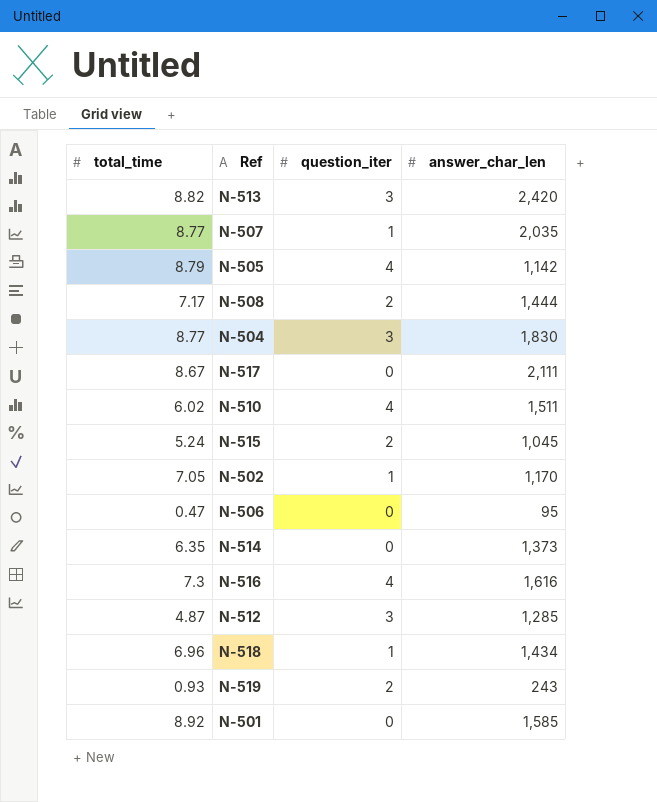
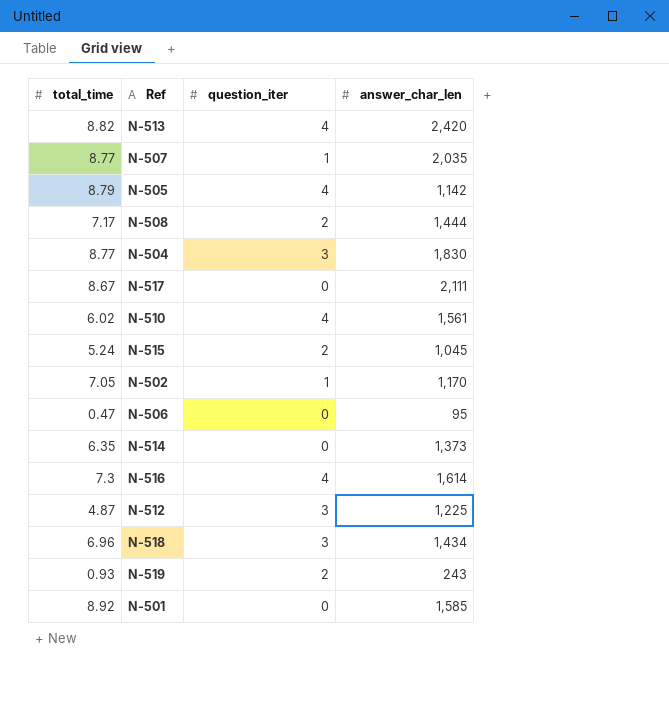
N-513 | question_iter: 3 -> 4
N-510 | answer_char_len: 1,511 -> 1,561
N-516 | answer_char_len: 1,616 -> 1,614
N-512 | answer_char_len: 1,285 -> 1,225
N-518 | question_iter: 1 -> 3

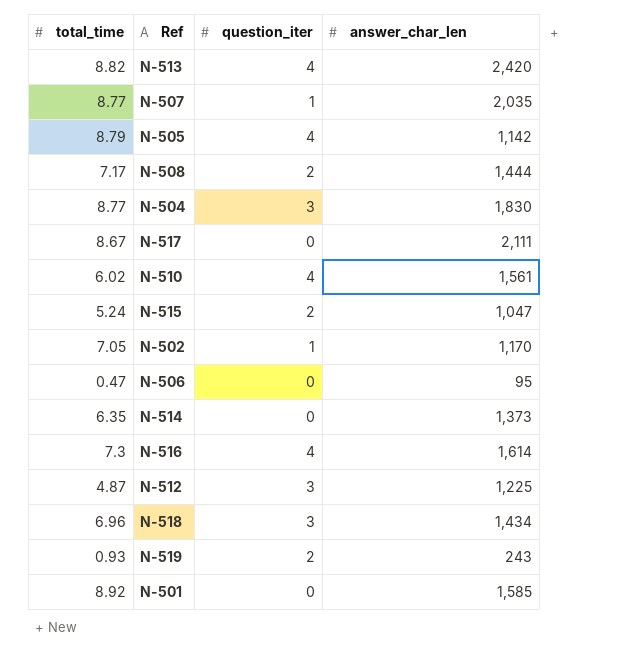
N-515 | answer_char_len: 1,045 -> 1,047

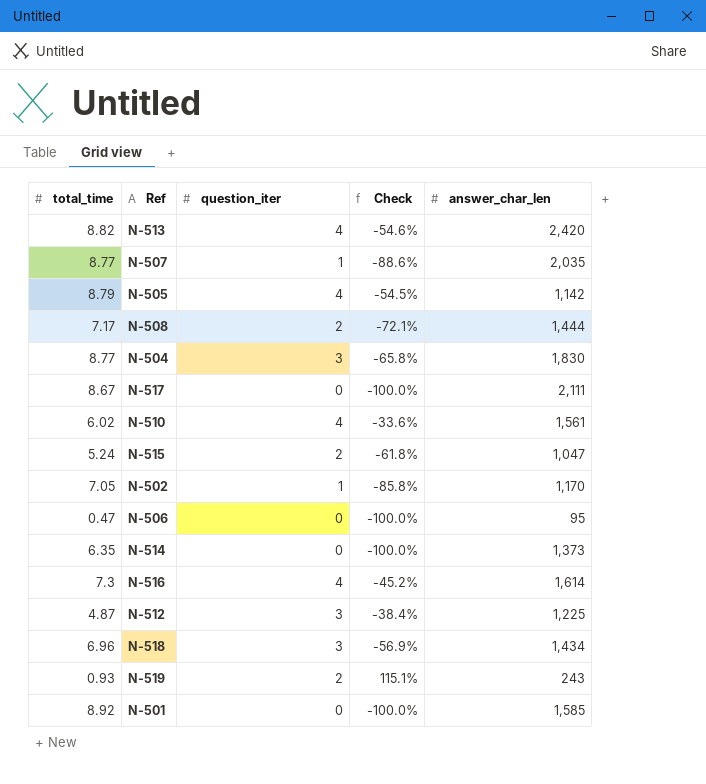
column Check | formula: none -> ([question_iter] - [total_time]) / [total_time]

